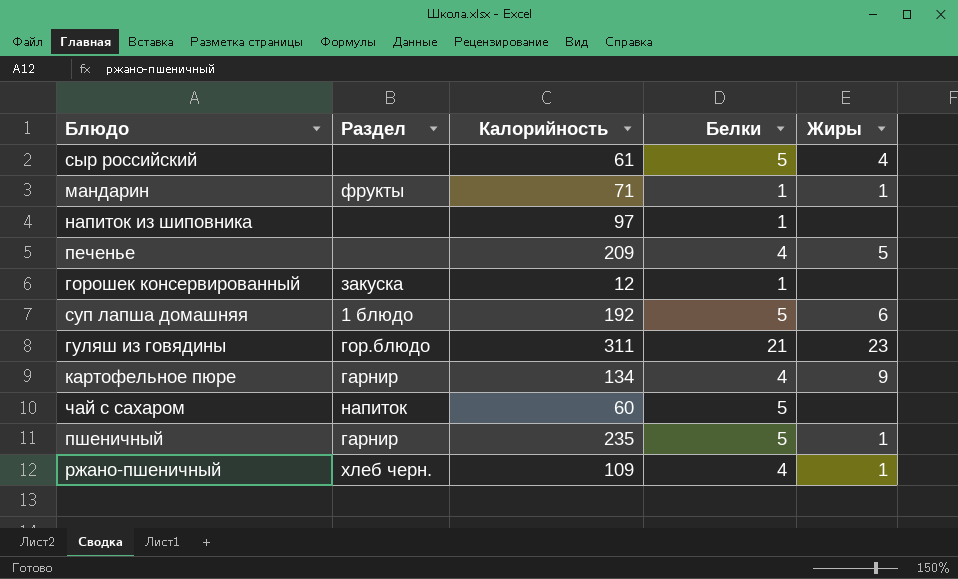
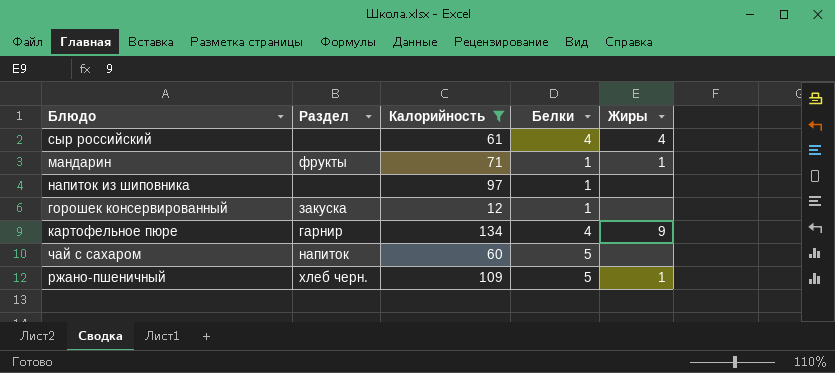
filter: none -> Калорийность <= 134
сыр российский | Белки: 5 -> 4
ржано-пшеничный | Белки: 4 -> 5

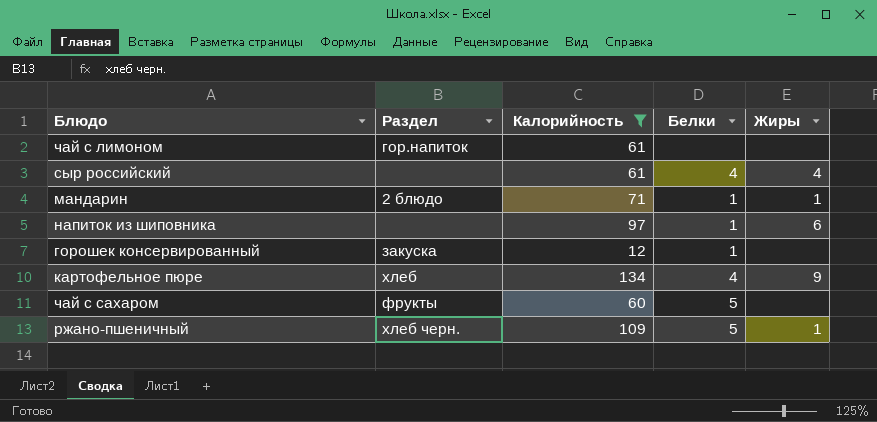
row чай с лимоном: none -> гор.напиток | 61 | none | none
мандарин | Раздел: фрукты -> 2 блюдо
напиток из шиповника | Жиры: none -> 6
картофельное пюре | Раздел: гарнир -> хлеб
чай с сахаром | Раздел: напиток -> фрукты

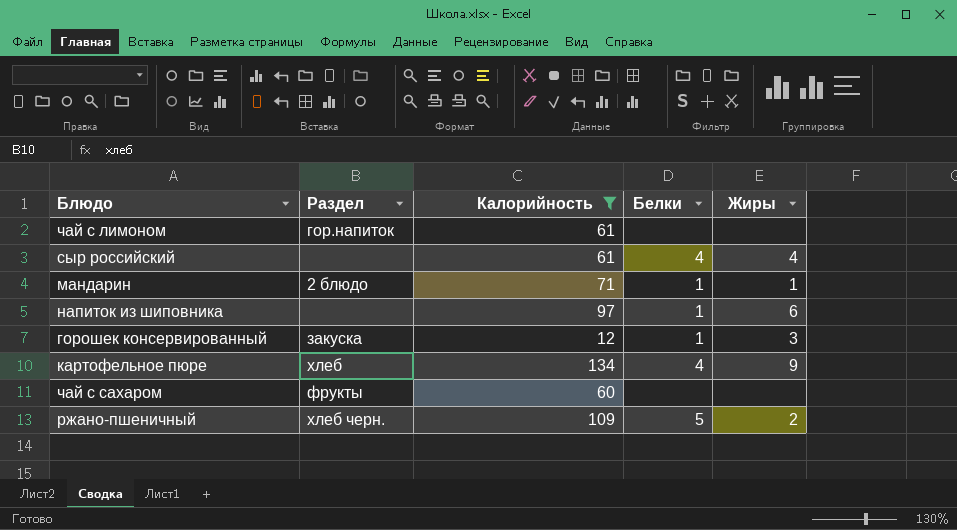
горошек консервированный | Жиры: none -> 3
чай с сахаром | Белки: 5 -> none
ржано-пшеничный | Жиры: 1 -> 2

